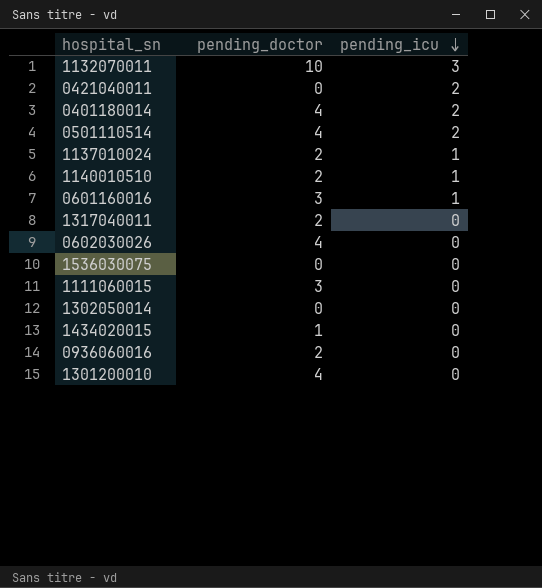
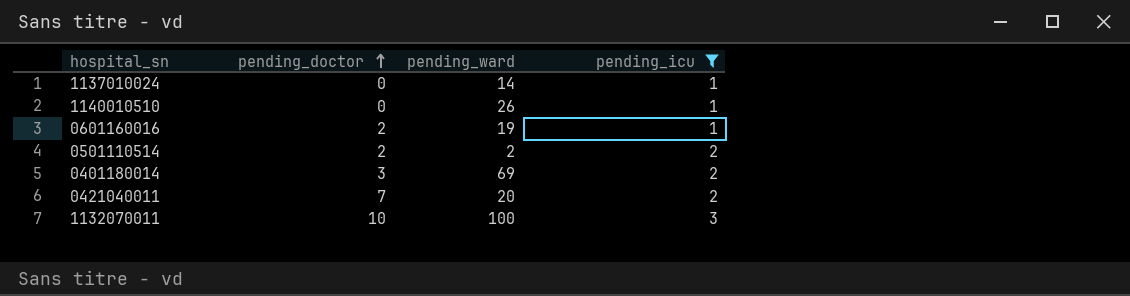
filter: none -> pending_icu != 0
row order: pending_icu descending -> pending_doctor ascending
column pending_ward | position: none -> 3
1137010024 | pending_doctor: 2 -> 0
1140010510 | pending_doctor: 2 -> 0
0601160016 | pending_doctor: 3 -> 2
0501110514 | pending_doctor: 4 -> 2
0401180014 | pending_doctor: 4 -> 3
0421040011 | pending_doctor: 0 -> 7

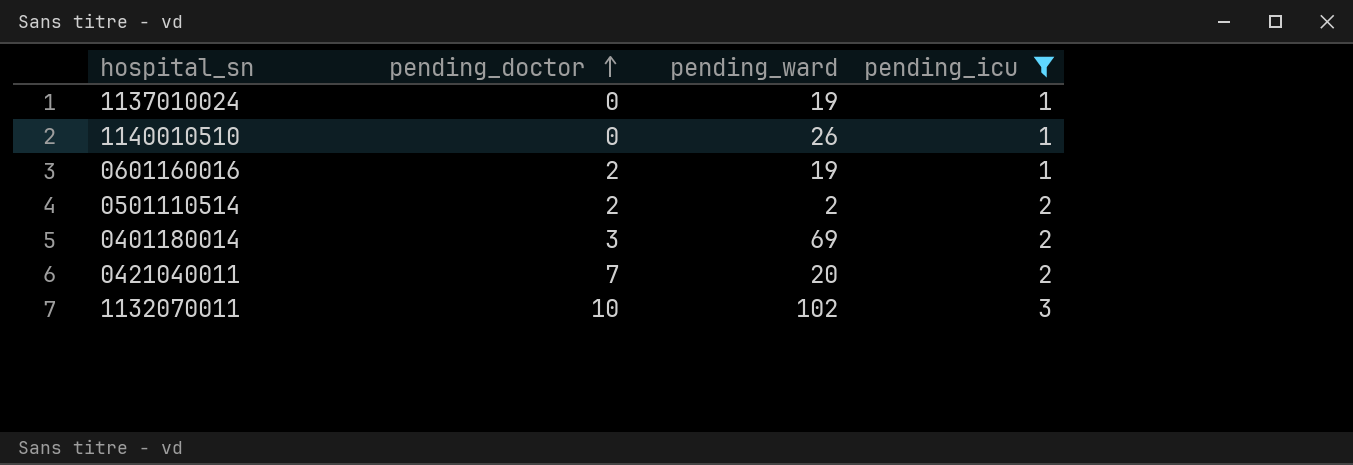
1137010024 | pending_ward: 14 -> 19
1132070011 | pending_ward: 100 -> 102

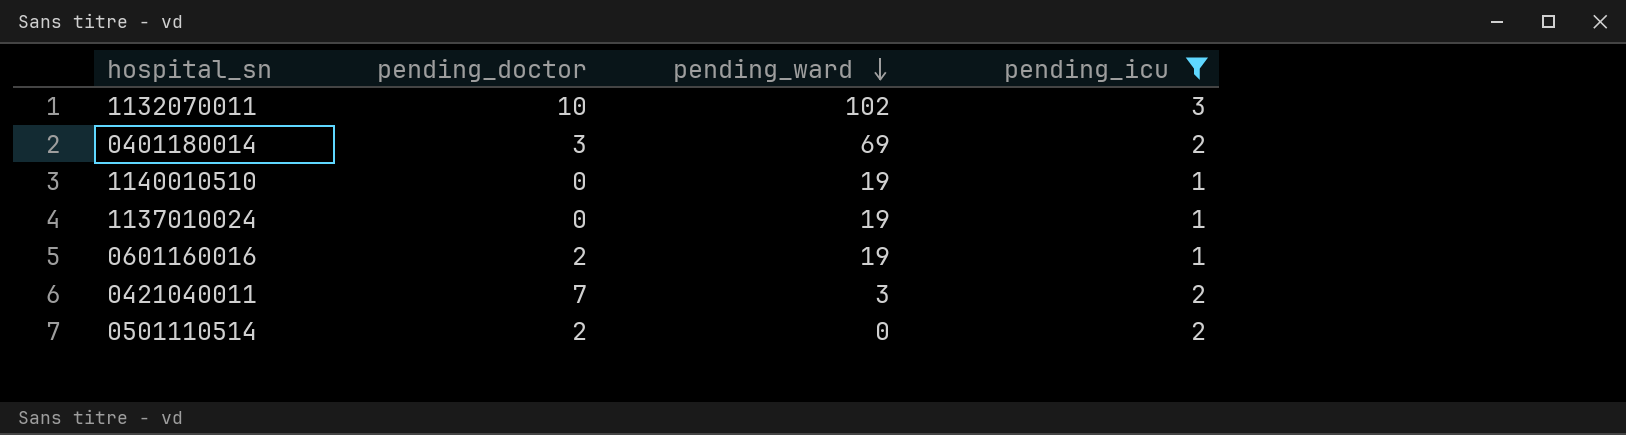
row order: pending_doctor ascending -> pending_ward descending
1140010510 | pending_ward: 26 -> 19
0421040011 | pending_ward: 20 -> 3
0501110514 | pending_ward: 2 -> 0

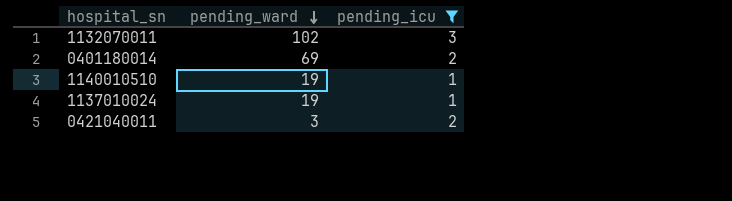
column pending_doctor | position: 2 -> none
row 0601160016: 2 | 19 | 1 -> none
row 0501110514: 2 | 0 | 2 -> none

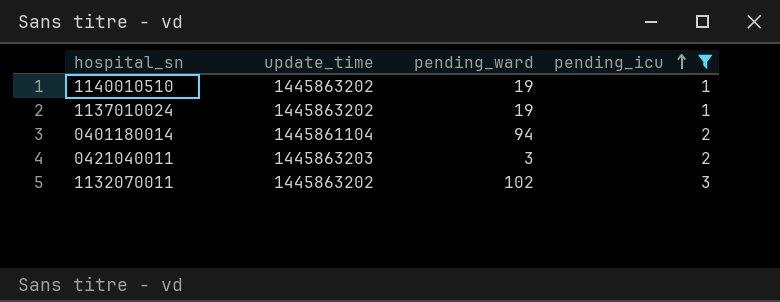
row order: pending_ward descending -> pending_icu ascending
column update_time | position: none -> 2
0401180014 | pending_ward: 69 -> 94

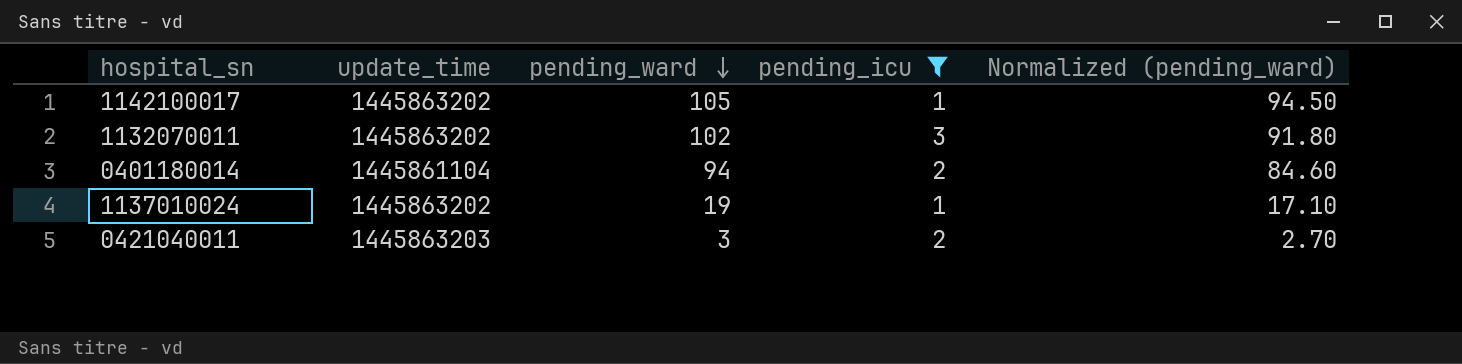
row order: pending_icu ascending -> pending_ward descending
column Normalized (pending_ward) | formula: none -> [pending_ward] * 0.9
row 1140010510: 1445863202 | 19 | 1 -> none
row 1142100017: none -> 1445863202 | 105 | 1 | 94.50

